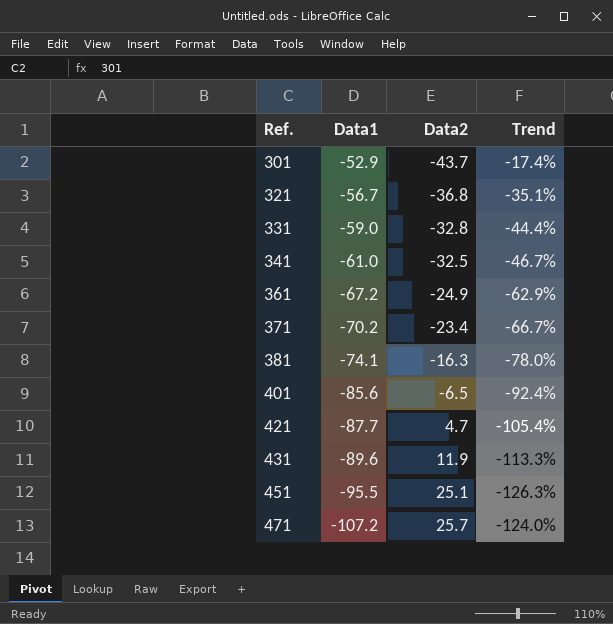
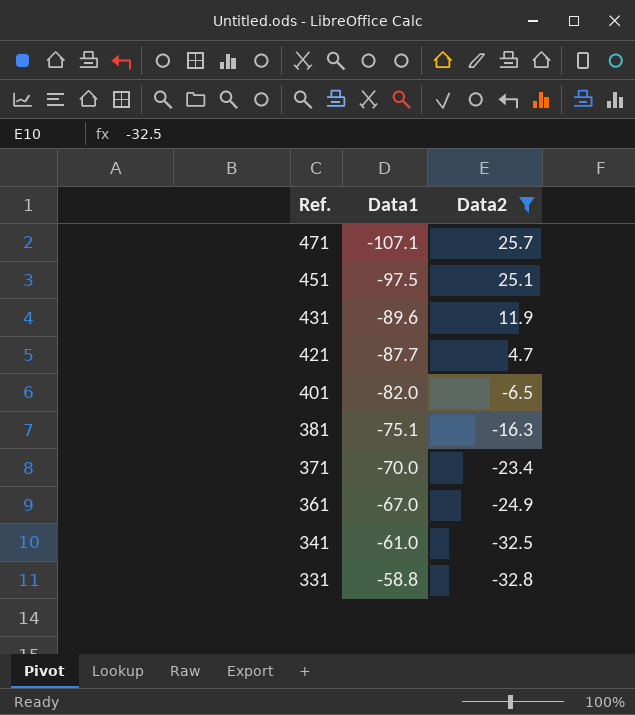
filter: none -> Data2 >= -32.8
row order: Ref. ascending -> Ref. descending
column Trend | formula: ([Data2] - [Data1]) / [Data1] -> none
471 | Data1: -107.2 -> -107.1
451 | Data1: -95.5 -> -97.5
401 | Data1: -85.6 -> -82.0
381 | Data1: -74.1 -> -75.1
371 | Data1: -70.2 -> -70.0
361 | Data1: -67.2 -> -67.0
331 | Data1: -59.0 -> -58.8

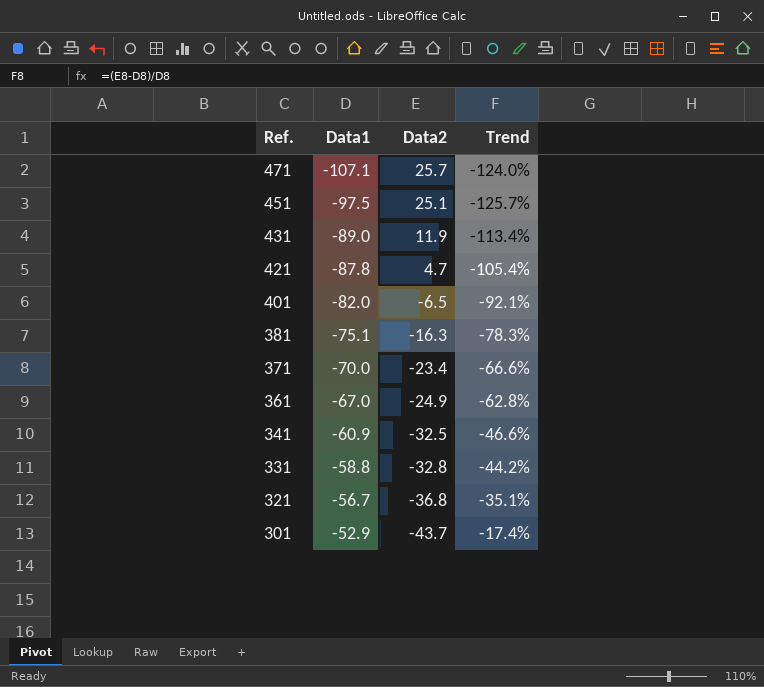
filter: Data2 >= -32.8 -> none
column Trend | formula: none -> ([Data2] - [Data1]) / [Data1]
431 | Data1: -89.6 -> -89.0
421 | Data1: -87.7 -> -87.8
341 | Data1: -61.0 -> -60.9

